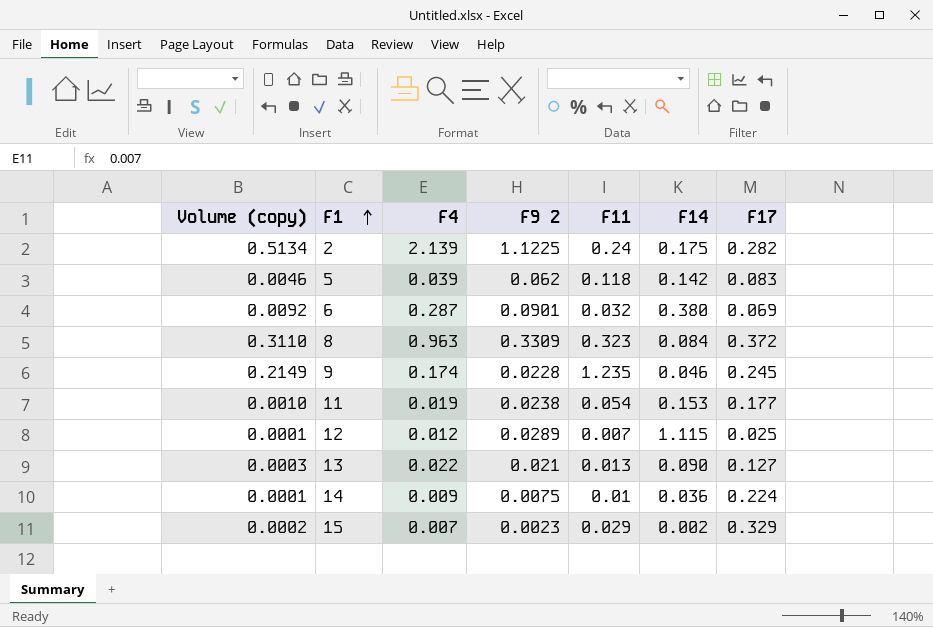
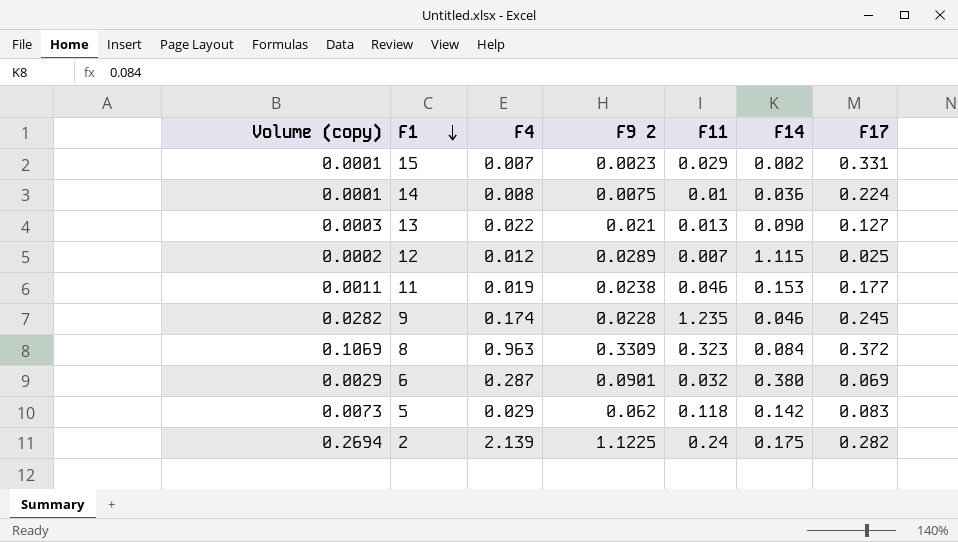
row order: F1 ascending -> F1 descending
column Volume (copy) | formula: [F4] * [F11] -> [F9 2] * [F11]
15 | F17: 0.329 -> 0.331
14 | F4: 0.009 -> 0.008
11 | F11: 0.054 -> 0.046
5 | F4: 0.039 -> 0.029

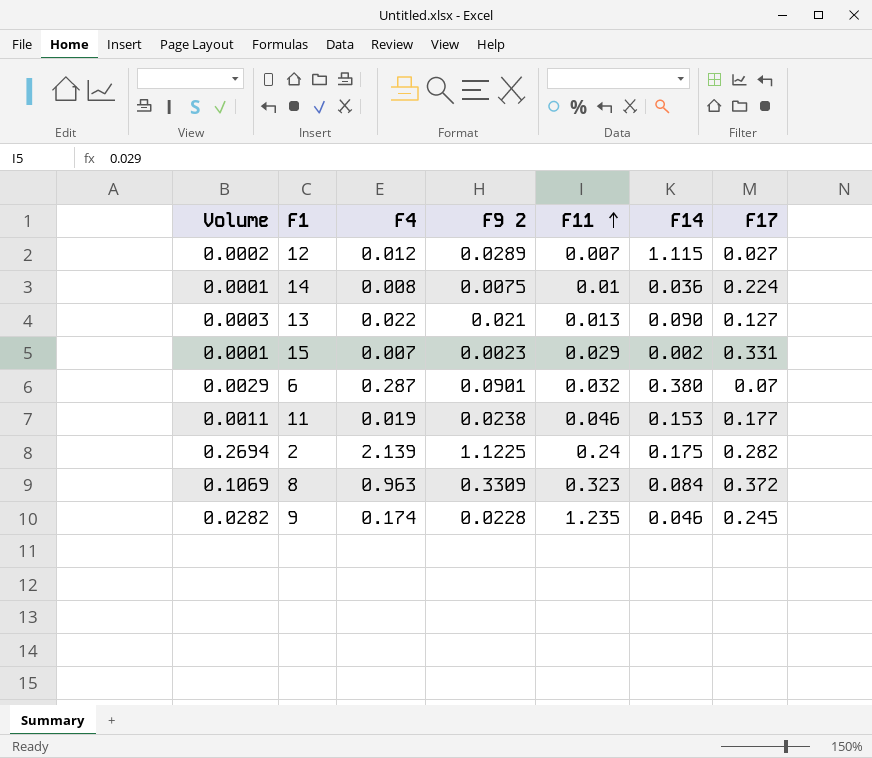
row order: F1 descending -> F11 ascending
column name: Volume (copy) -> Volume
row 5: 0.0073 | 0.029 | 0.062 | 0.118 | 0.142 | 0.083 -> none
12 | F17: 0.025 -> 0.027
6 | F17: 0.069 -> 0.07

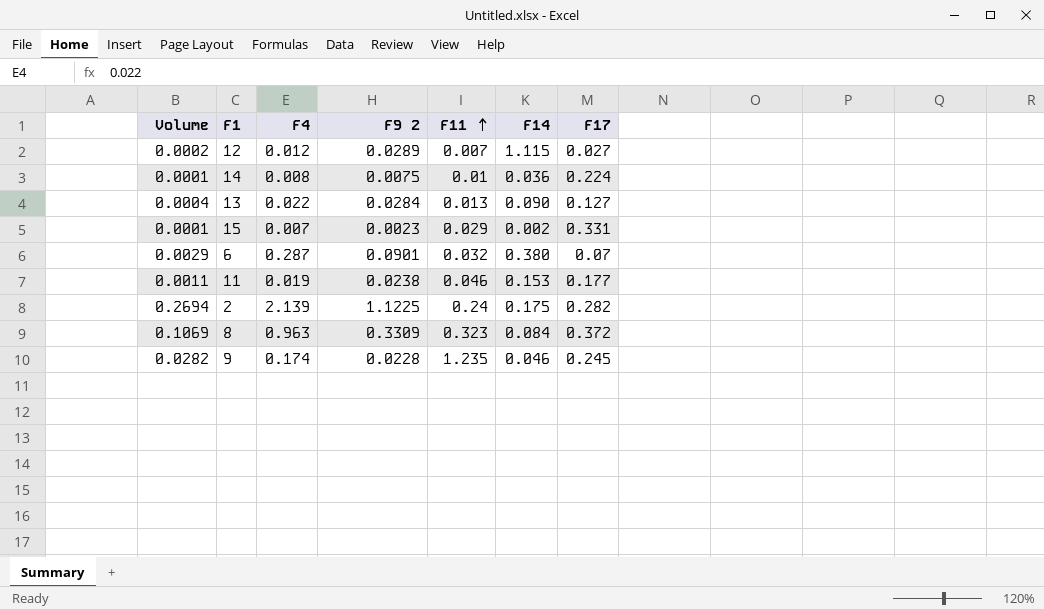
13 | Volume: 0.0003 -> 0.0004
13 | F9 2: 0.021 -> 0.0284

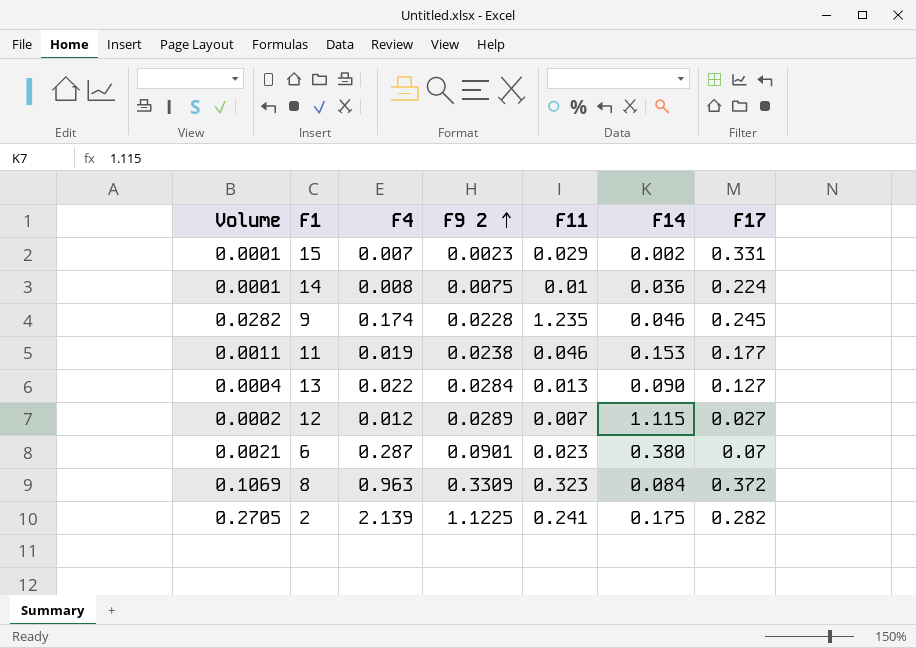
row order: F11 ascending -> F9 2 ascending
6 | Volume: 0.0029 -> 0.0021
6 | F11: 0.032 -> 0.023
2 | Volume: 0.2694 -> 0.2705
2 | F11: 0.24 -> 0.241

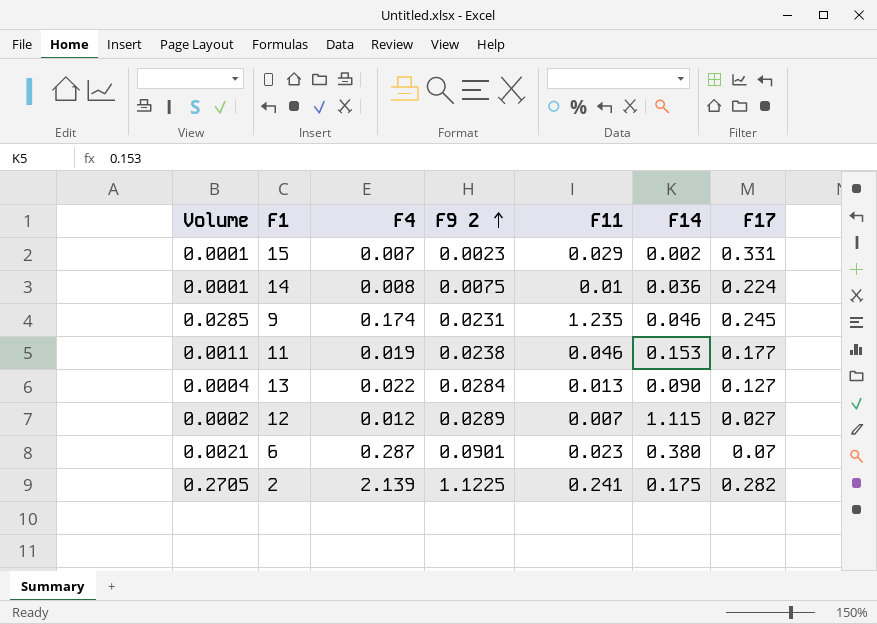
row 8: 0.1069 | 0.963 | 0.3309 | 0.323 | 0.084 | 0.372 -> none
9 | Volume: 0.0282 -> 0.0285
9 | F9 2: 0.0228 -> 0.0231

